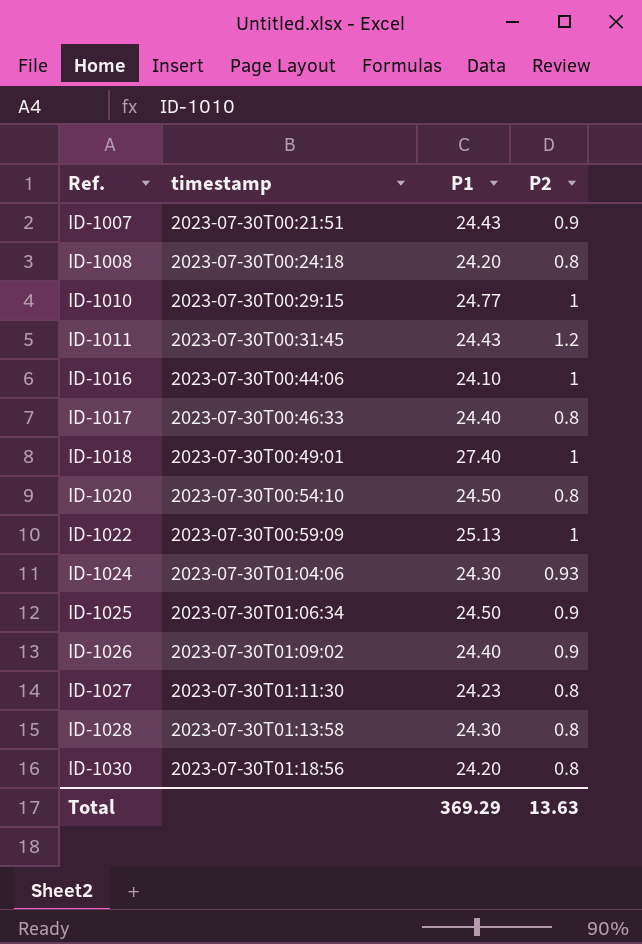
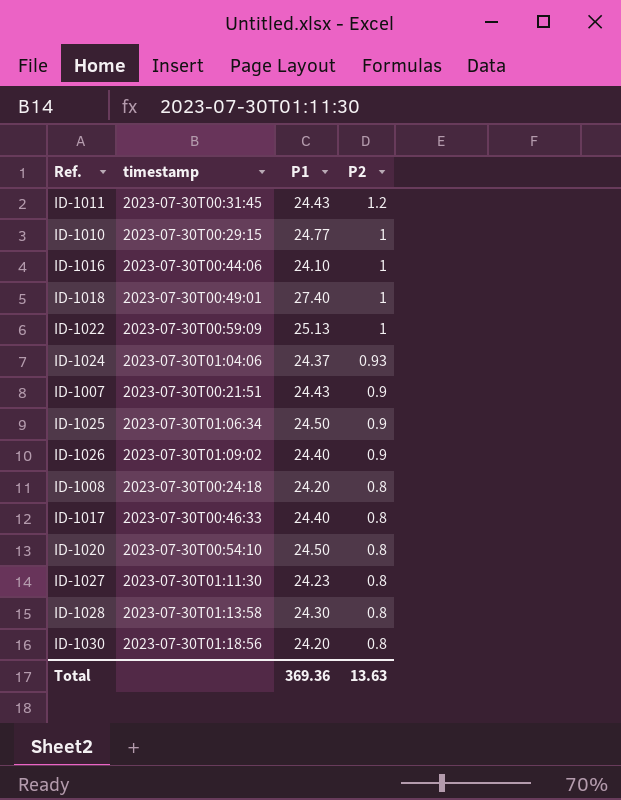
row order: Ref. ascending -> P2 descending
ID-1024 | P1: 24.30 -> 24.37
Total | P1: 369.29 -> 369.36

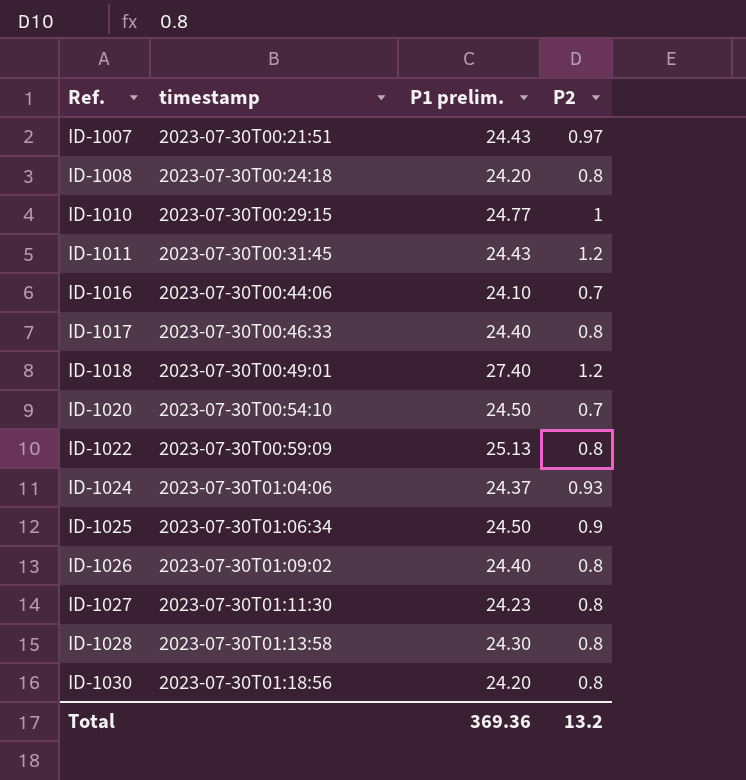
row order: P2 descending -> Ref. ascending
column name: P1 -> P1 prelim.
ID-1007 | P2: 0.9 -> 0.97
ID-1016 | P2: 1 -> 0.7
ID-1018 | P2: 1 -> 1.2
ID-1020 | P2: 0.8 -> 0.7
ID-1022 | P2: 1 -> 0.8
ID-1026 | P2: 0.9 -> 0.8
Total | P2: 13.63 -> 13.2

